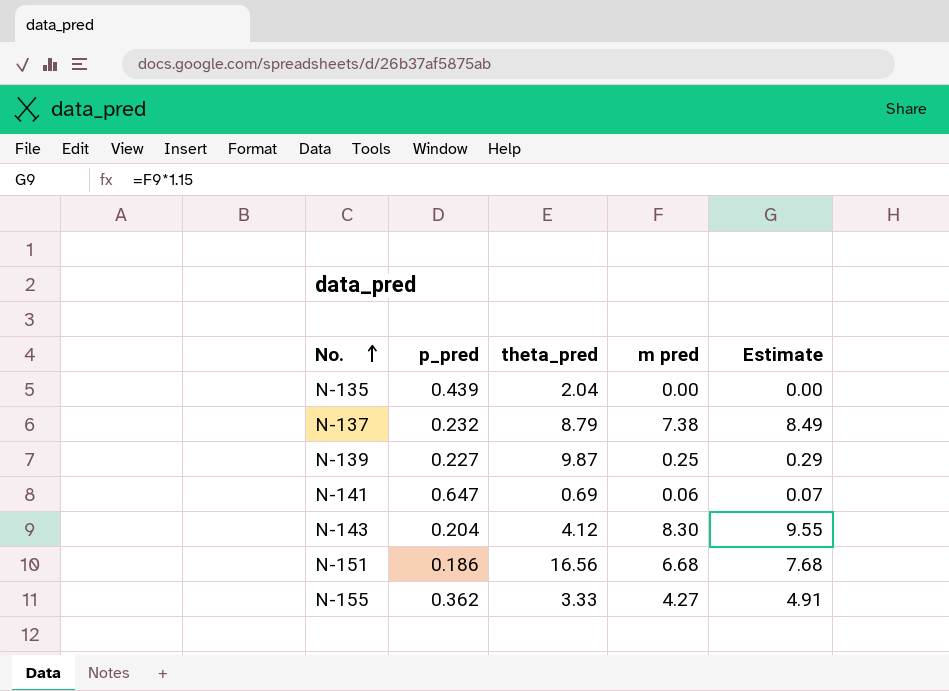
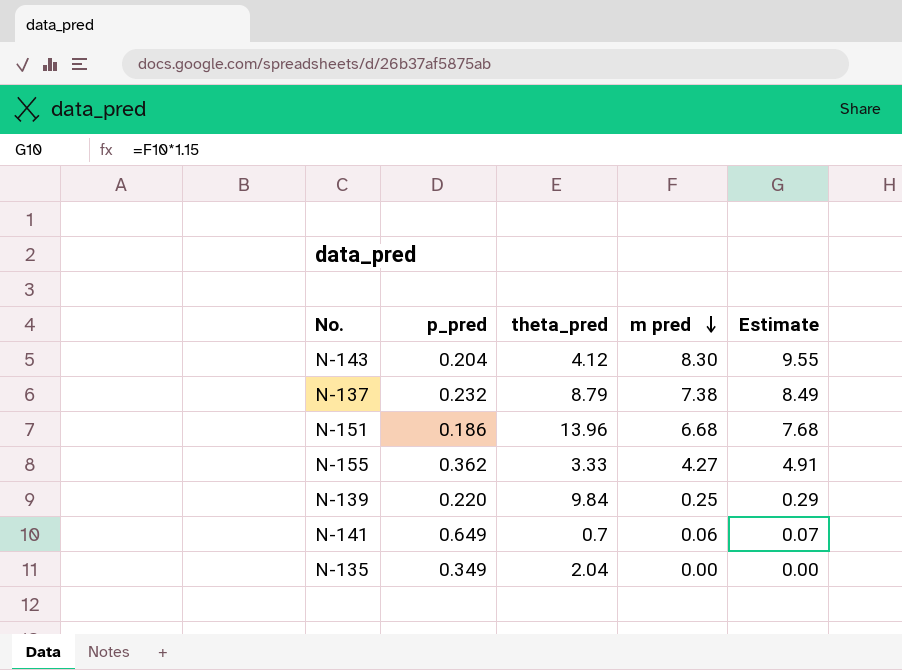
row order: No. ascending -> m pred descending
N-151 | theta_pred: 16.56 -> 13.96
N-139 | p_pred: 0.227 -> 0.220
N-139 | theta_pred: 9.87 -> 9.84
N-141 | p_pred: 0.647 -> 0.649
N-141 | theta_pred: 0.69 -> 0.7
N-135 | p_pred: 0.439 -> 0.349

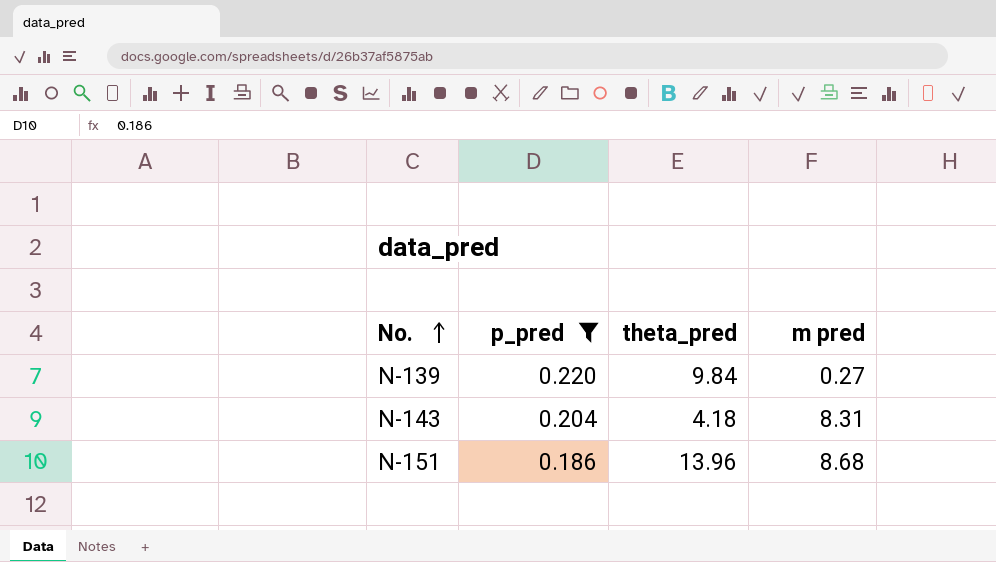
filter: none -> p_pred <= 0.220
row order: m pred descending -> No. ascending
column Estimate | formula: [m pred] * 1.15 -> none
N-139 | m pred: 0.25 -> 0.27
N-143 | theta_pred: 4.12 -> 4.18
N-143 | m pred: 8.30 -> 8.31
N-151 | m pred: 6.68 -> 8.68

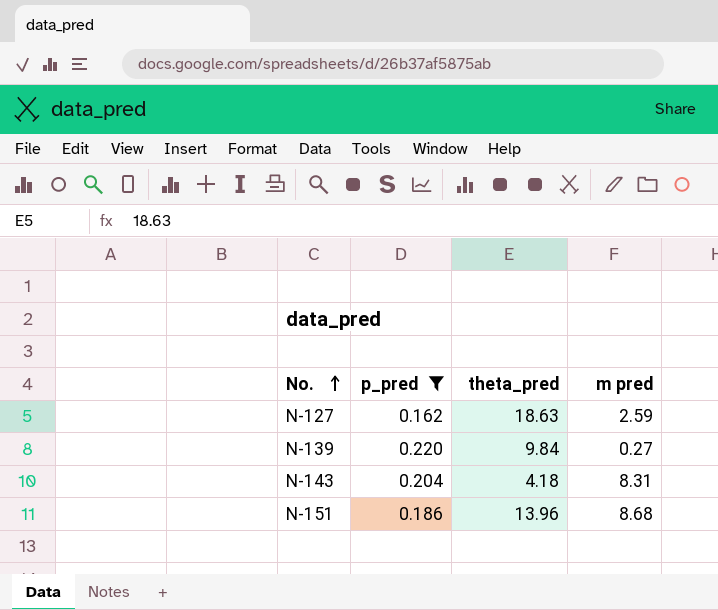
row N-127: none -> 0.162 | 18.63 | 2.59

